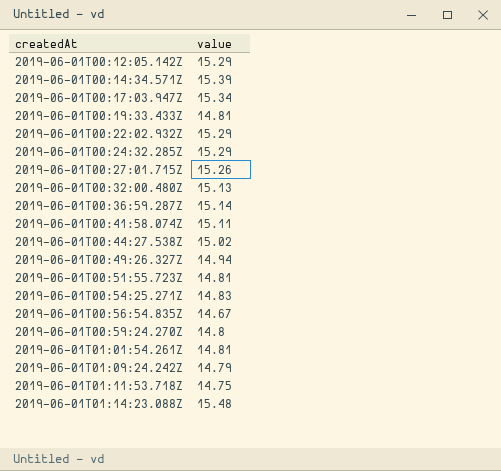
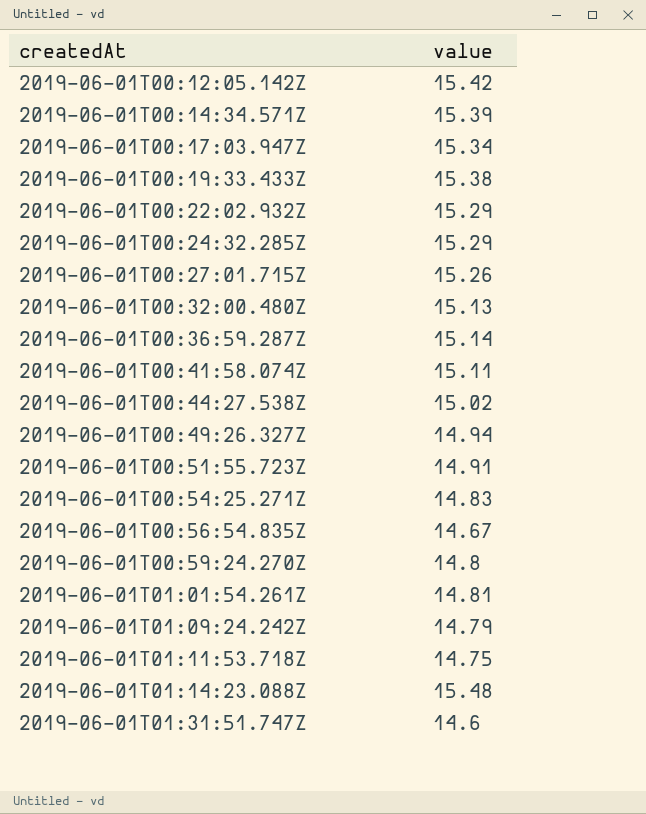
2019-06-01T00:12:05.142Z | value: 15.29 -> 15.42
2019-06-01T00:19:33.433Z | value: 14.81 -> 15.38
2019-06-01T00:51:55.723Z | value: 14.81 -> 14.91
row 2019-06-01T01:31:51.747Z: none -> 14.6

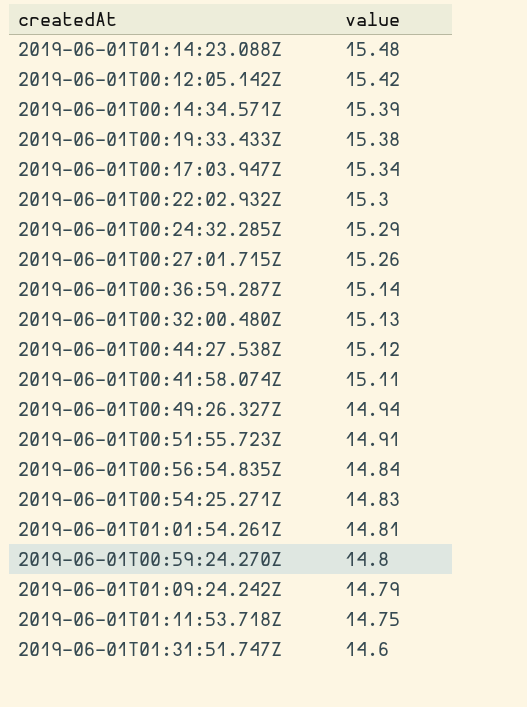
row order: createdAt ascending -> value descending
2019-06-01T00:22:02.932Z | value: 15.29 -> 15.3
2019-06-01T00:44:27.538Z | value: 15.02 -> 15.12
2019-06-01T00:56:54.835Z | value: 14.67 -> 14.84

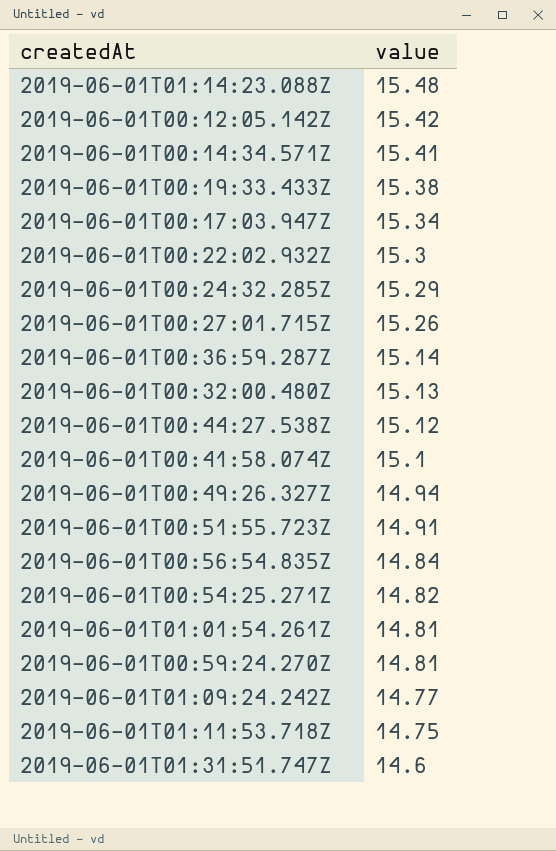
2019-06-01T00:14:34.571Z | value: 15.39 -> 15.41
2019-06-01T00:41:58.074Z | value: 15.11 -> 15.1
2019-06-01T00:54:25.271Z | value: 14.83 -> 14.82
2019-06-01T00:59:24.270Z | value: 14.8 -> 14.81
2019-06-01T01:09:24.242Z | value: 14.79 -> 14.77

